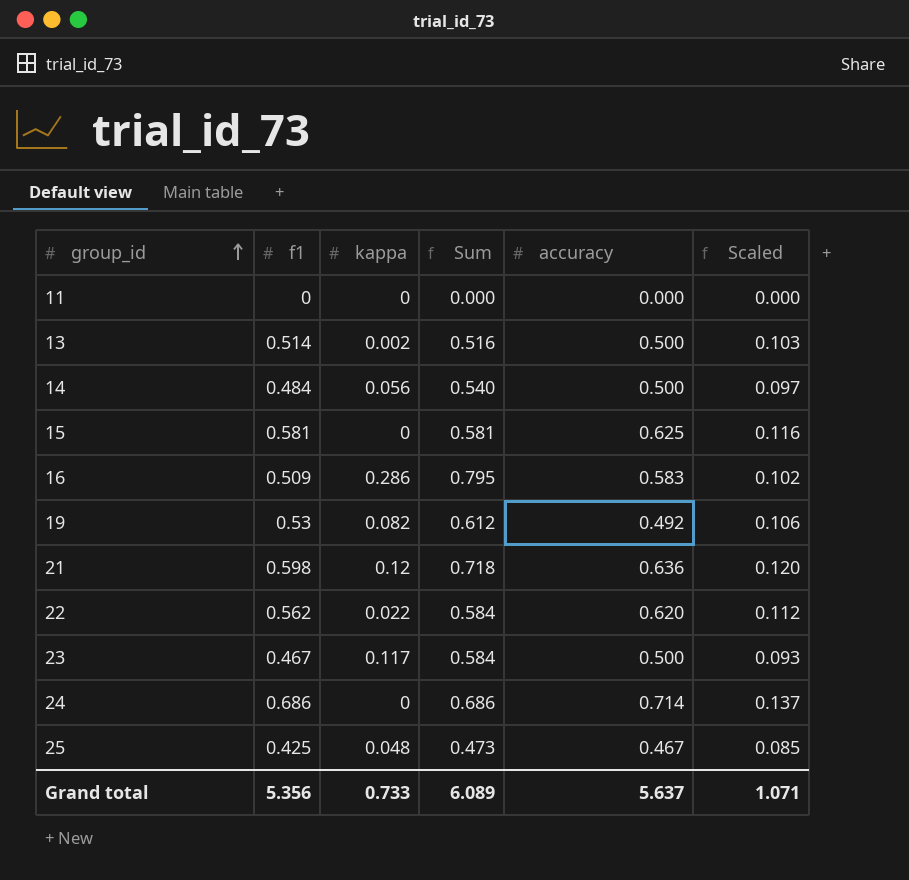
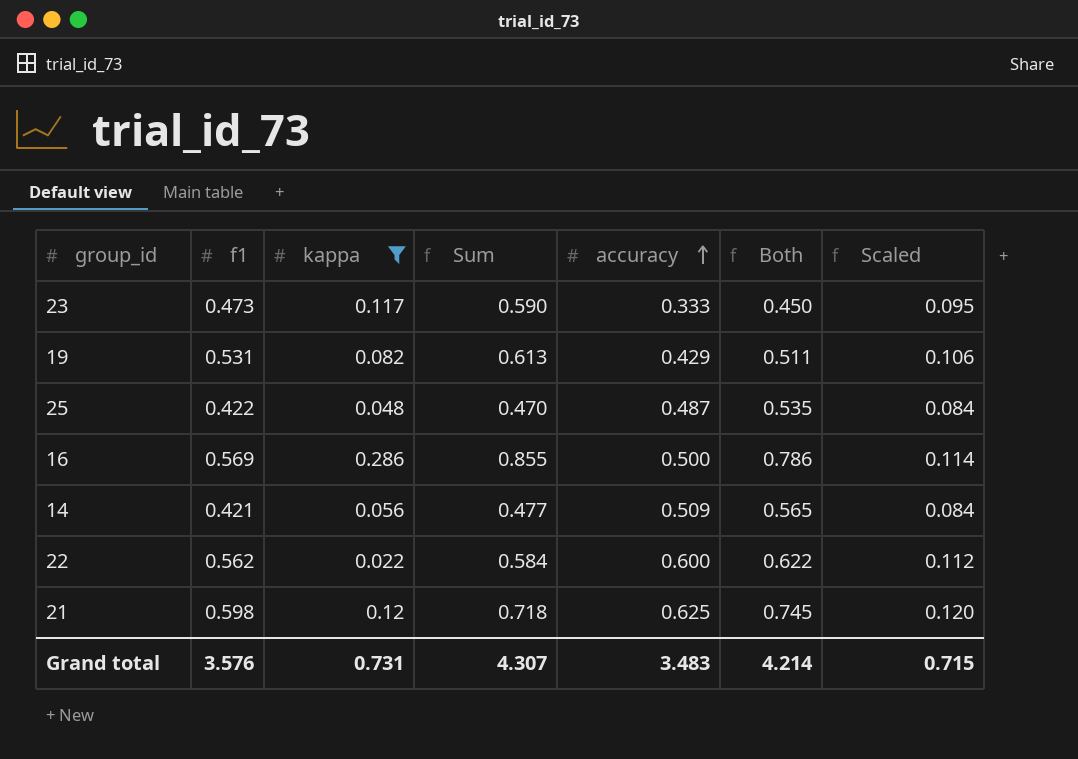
filter: none -> kappa >= 0.022
row order: group_id ascending -> accuracy ascending
column Both | formula: none -> [kappa] + [accuracy]
23 | f1: 0.467 -> 0.473
23 | Sum: 0.584 -> 0.590
23 | accuracy: 0.500 -> 0.333
23 | Scaled: 0.093 -> 0.095
19 | f1: 0.53 -> 0.531
19 | Sum: 0.612 -> 0.613
19 | accuracy: 0.492 -> 0.429
25 | f1: 0.425 -> 0.422
25 | Sum: 0.473 -> 0.470
25 | accuracy: 0.467 -> 0.487
25 | Scaled: 0.085 -> 0.084
16 | f1: 0.509 -> 0.569
16 | Sum: 0.795 -> 0.855
16 | accuracy: 0.583 -> 0.500
16 | Scaled: 0.102 -> 0.114
14 | f1: 0.484 -> 0.421
14 | Sum: 0.540 -> 0.477
14 | accuracy: 0.500 -> 0.509
14 | Scaled: 0.097 -> 0.084
22 | accuracy: 0.620 -> 0.600
21 | accuracy: 0.636 -> 0.625
Grand total | f1: 5.356 -> 3.576
Grand total | kappa: 0.733 -> 0.731
Grand total | Sum: 6.089 -> 4.307
Grand total | accuracy: 5.637 -> 3.483
Grand total | Scaled: 1.071 -> 0.715

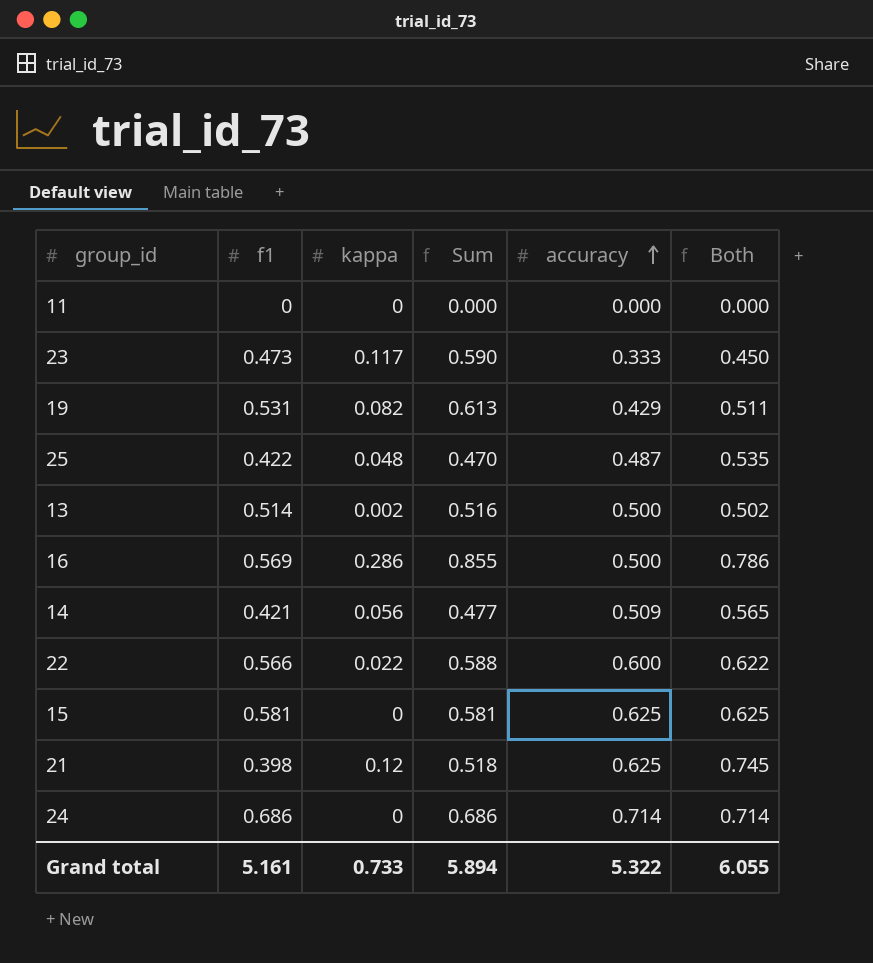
filter: kappa >= 0.022 -> none
column Scaled | formula: [f1] * 0.2 -> none
22 | f1: 0.562 -> 0.566
22 | Sum: 0.584 -> 0.588
21 | f1: 0.598 -> 0.398
21 | Sum: 0.718 -> 0.518
Grand total | f1: 3.576 -> 5.161
Grand total | kappa: 0.731 -> 0.733
Grand total | Sum: 4.307 -> 5.894
Grand total | accuracy: 3.483 -> 5.322
Grand total | Both: 4.214 -> 6.055

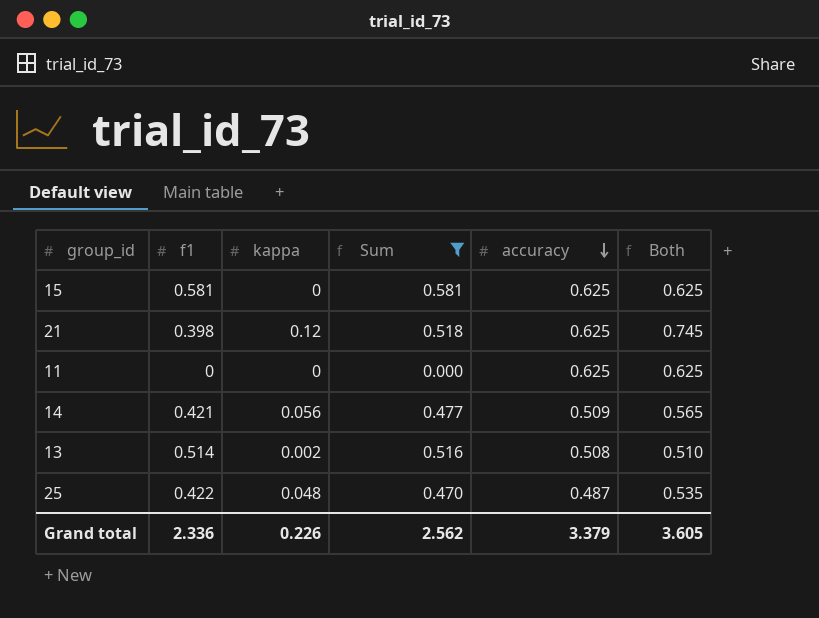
filter: none -> Sum <= 0.581
row order: accuracy ascending -> accuracy descending
11 | accuracy: 0.000 -> 0.625
11 | Both: 0.000 -> 0.625
13 | accuracy: 0.500 -> 0.508
13 | Both: 0.502 -> 0.510
Grand total | f1: 5.161 -> 2.336
Grand total | kappa: 0.733 -> 0.226
Grand total | Sum: 5.894 -> 2.562
Grand total | accuracy: 5.322 -> 3.379
Grand total | Both: 6.055 -> 3.605

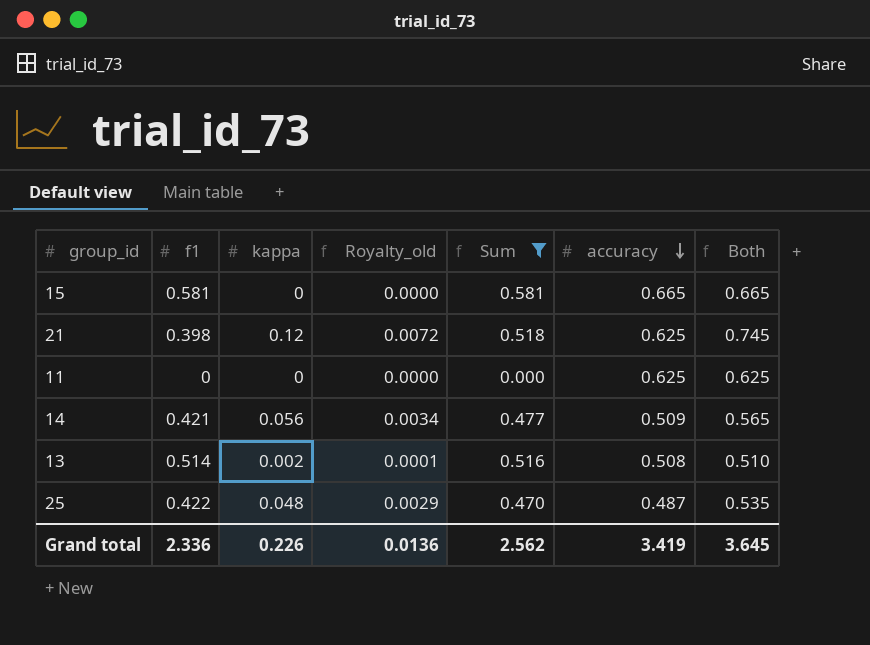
column Royalty_old | formula: none -> [kappa] * 0.06
15 | accuracy: 0.625 -> 0.665
15 | Both: 0.625 -> 0.665
Grand total | accuracy: 3.379 -> 3.419
Grand total | Both: 3.605 -> 3.645

